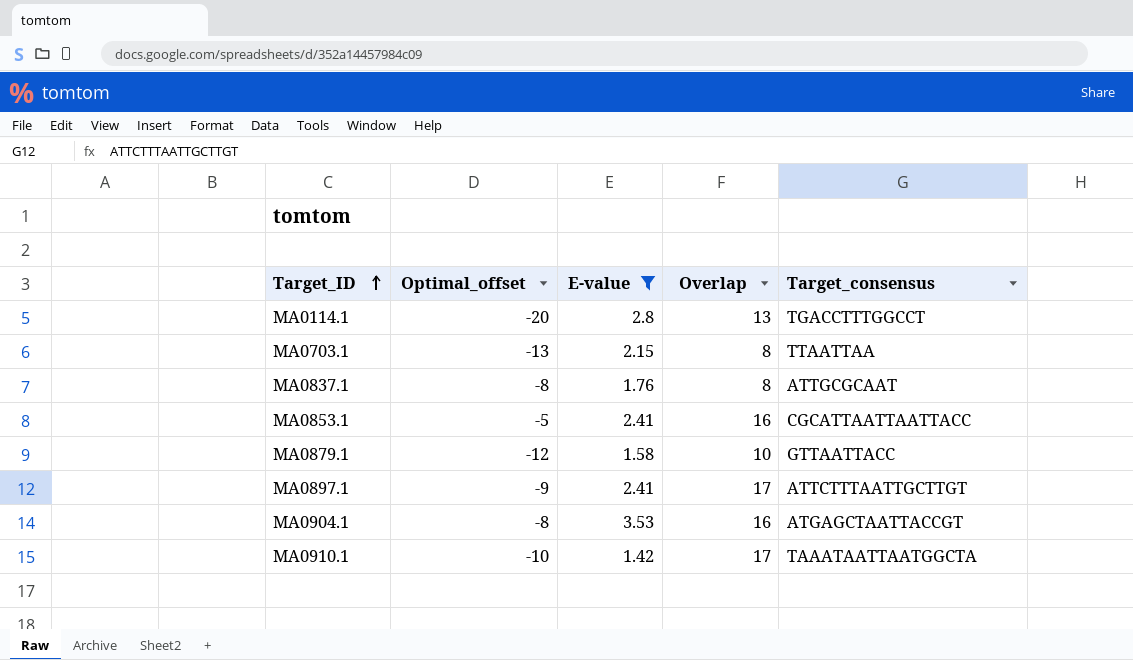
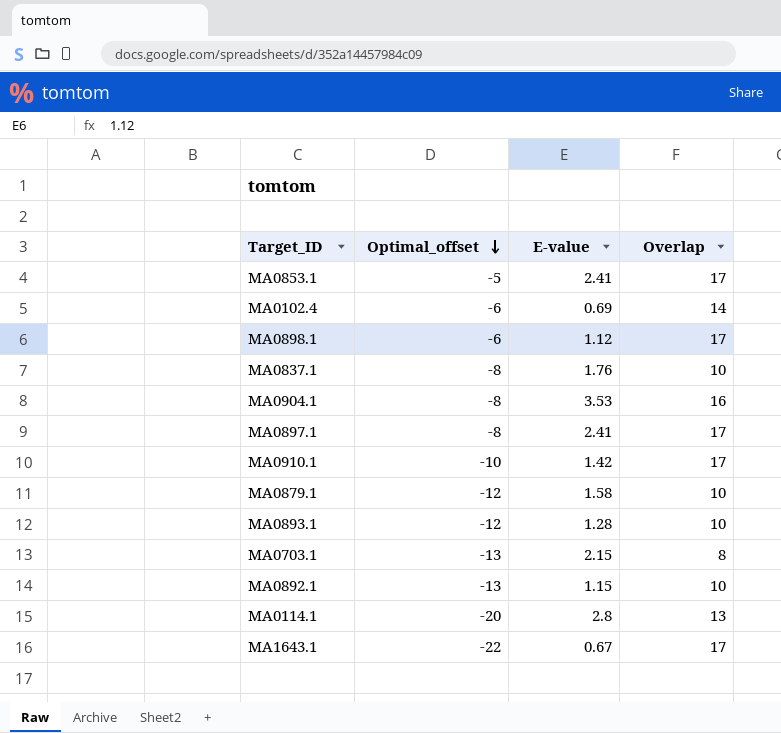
filter: E-value >= 1.42 -> none
row order: Target_ID ascending -> Optimal_offset descending
column Target_consensus | position: 5 -> none
MA0853.1 | Overlap: 16 -> 17
MA0837.1 | Overlap: 8 -> 10
MA0897.1 | Optimal_offset: -9 -> -8

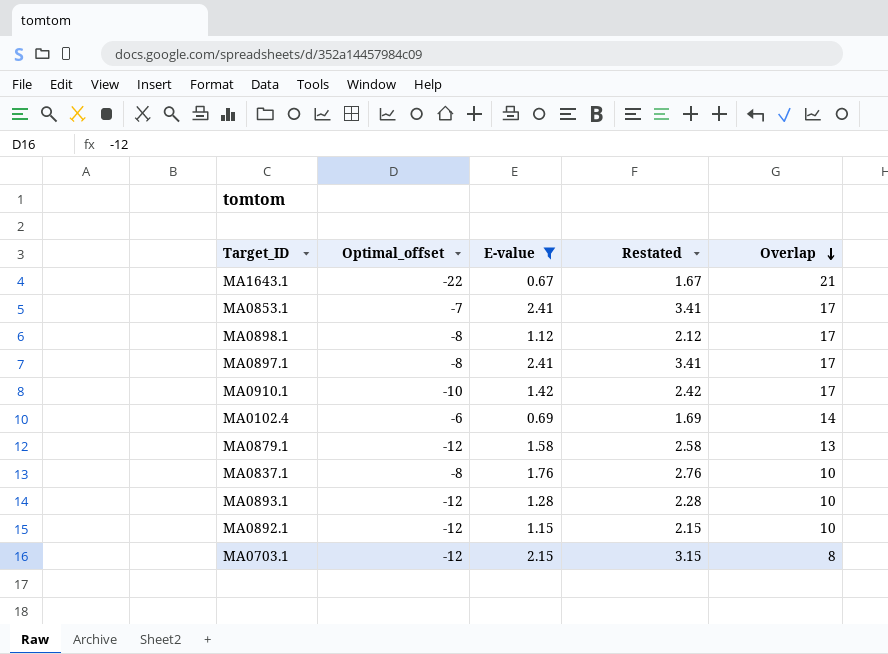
filter: none -> E-value <= 2.41
row order: Optimal_offset descending -> Overlap descending
column Restated | formula: none -> [E-value] + 1
MA1643.1 | Overlap: 17 -> 21
MA0853.1 | Optimal_offset: -5 -> -7
MA0898.1 | Optimal_offset: -6 -> -8
MA0879.1 | Overlap: 10 -> 13
MA0892.1 | Optimal_offset: -13 -> -12
MA0703.1 | Optimal_offset: -13 -> -12

